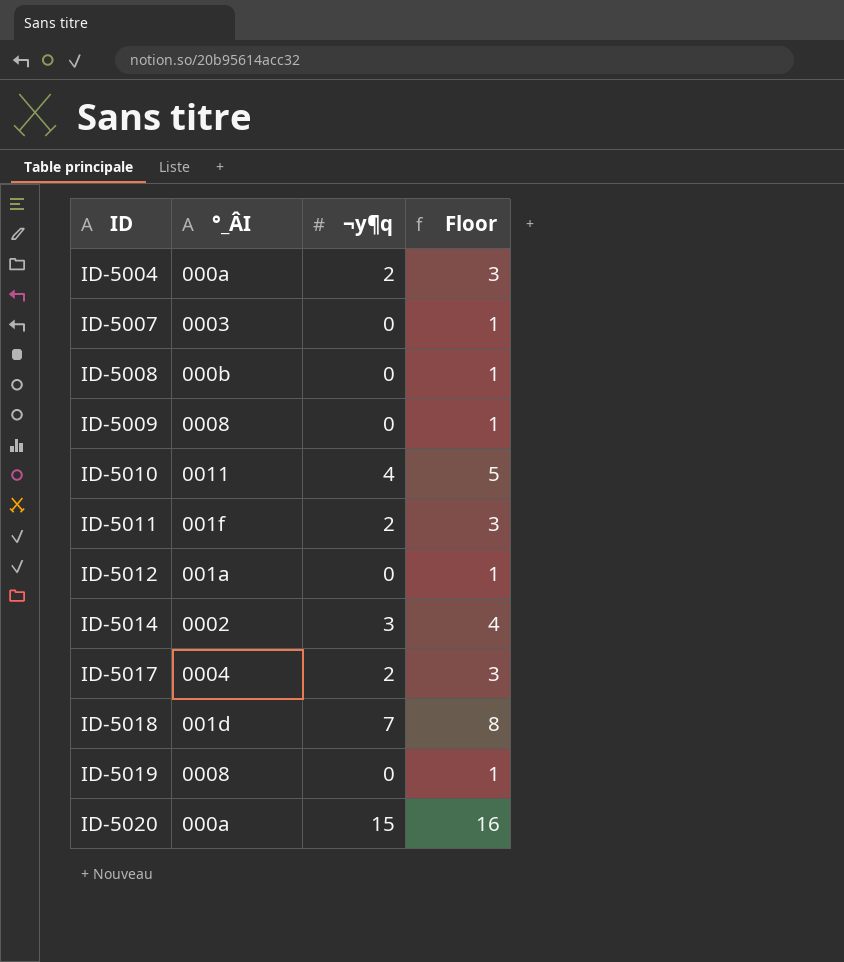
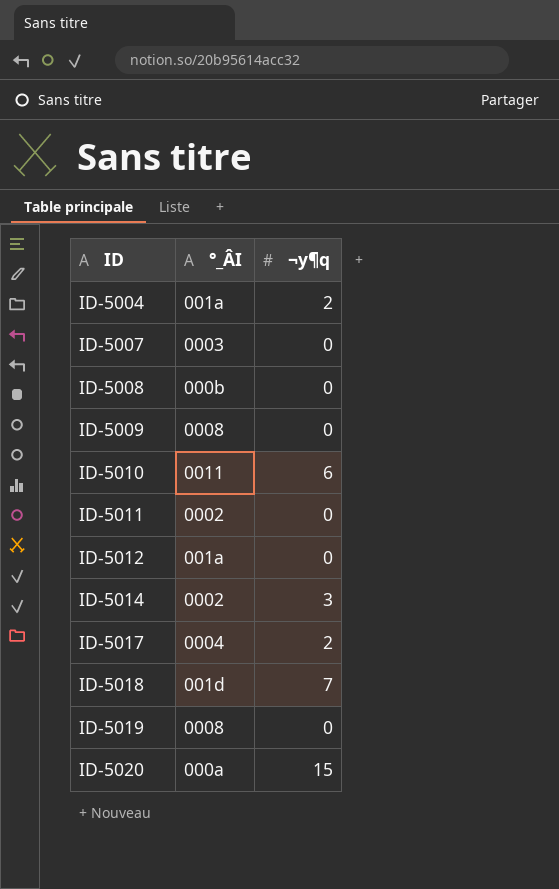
column Floor | formula: [¬y¶q] + 1 -> none
ID-5004 | °_ÂI: 000a -> 001a
ID-5010 | ¬y¶q: 4 -> 6
ID-5011 | °_ÂI: 001f -> 0002
ID-5011 | ¬y¶q: 2 -> 0

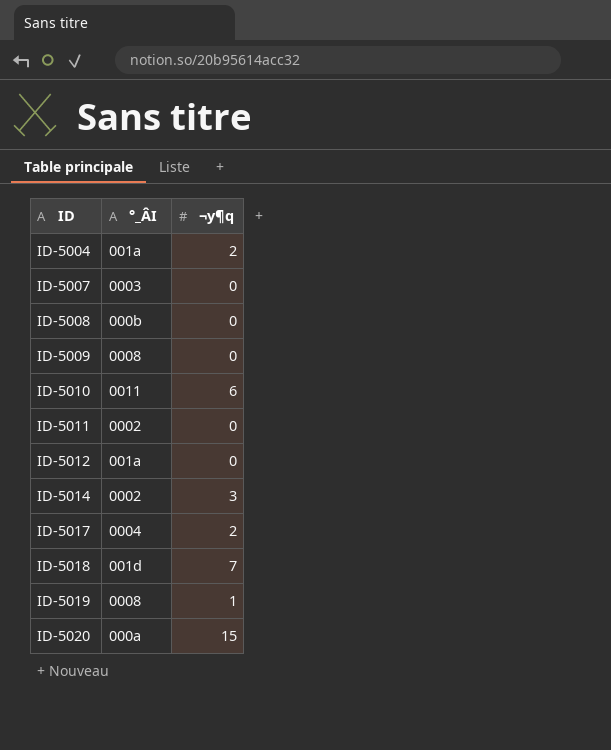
ID-5019 | ¬y¶q: 0 -> 1

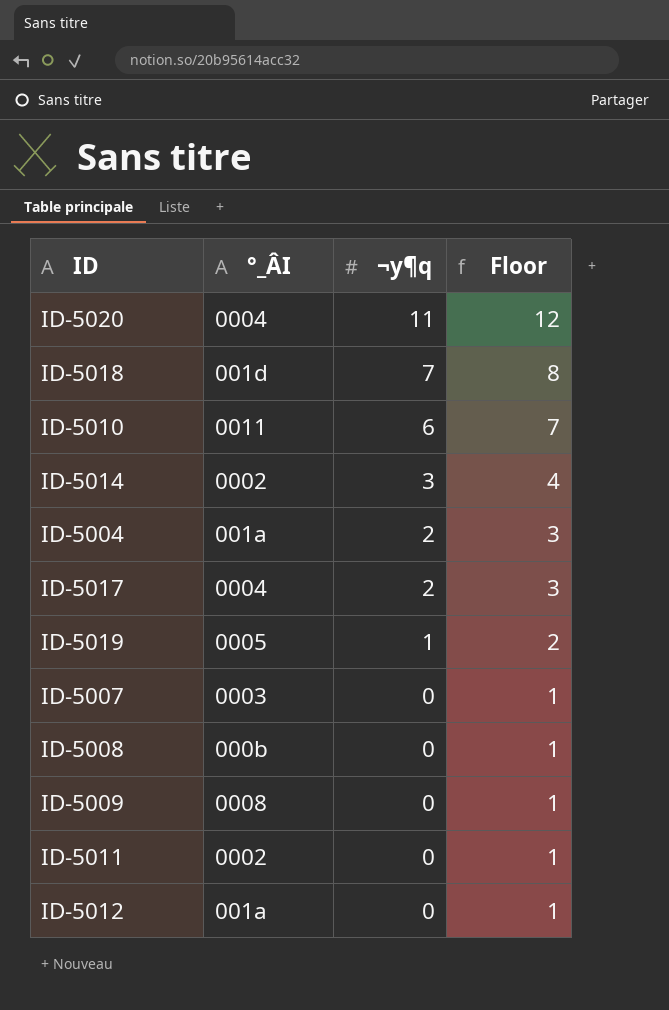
row order: ID ascending -> ¬y¶q descending
column Floor | formula: none -> [¬y¶q] + 1
ID-5020 | °_ÂI: 000a -> 0004
ID-5020 | ¬y¶q: 15 -> 11
ID-5019 | °_ÂI: 0008 -> 0005

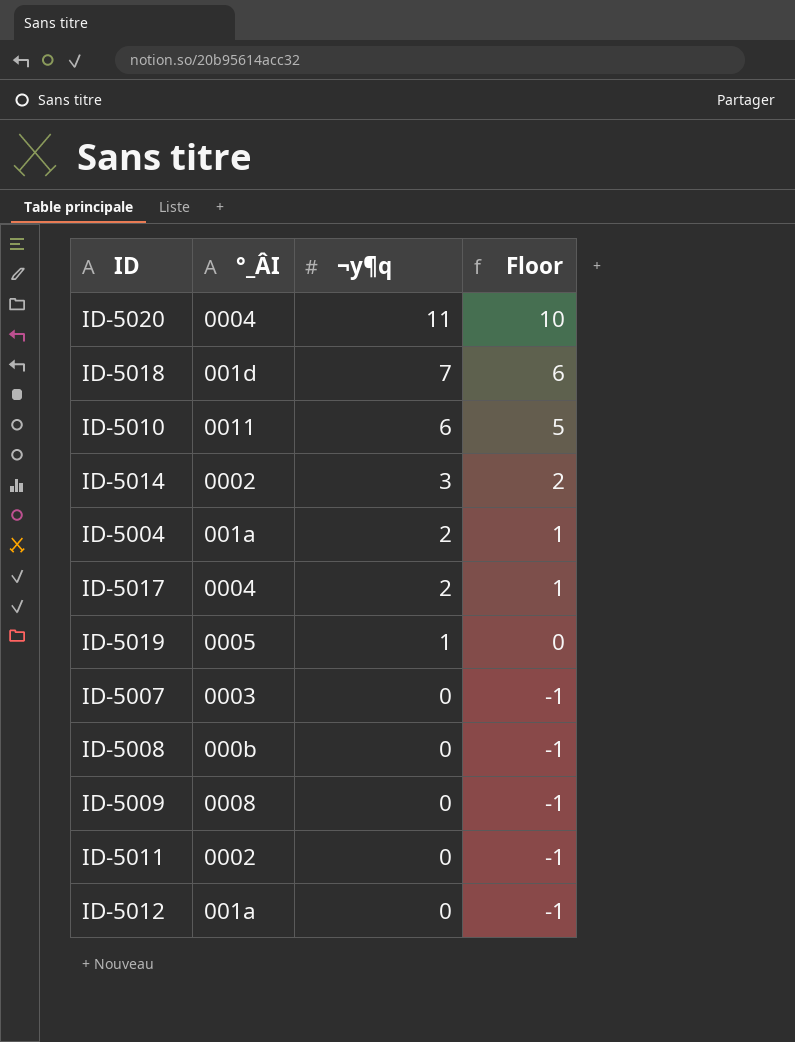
column Floor | formula: [¬y¶q] + 1 -> [¬y¶q] - 1

